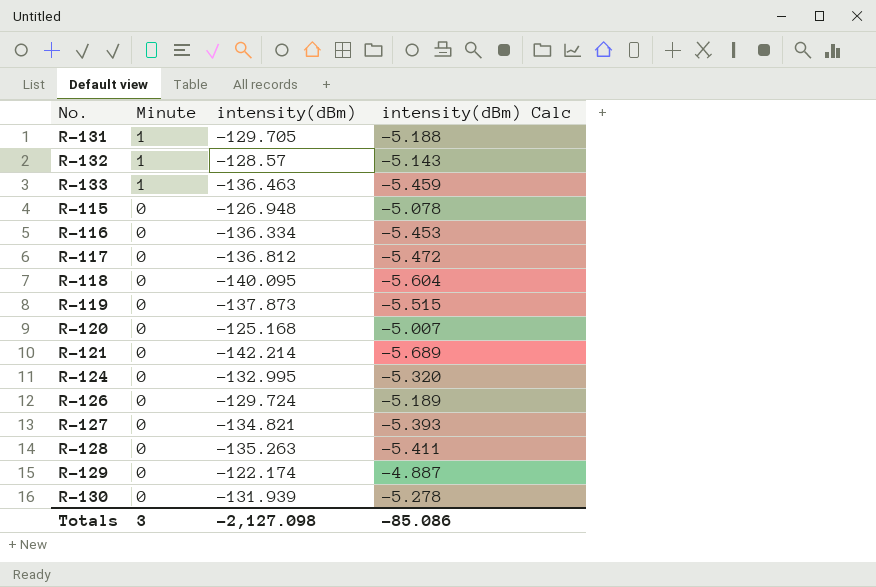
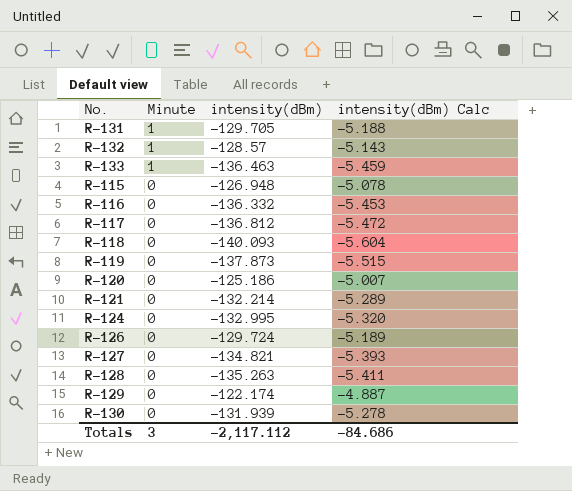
R-116 | intensity(dBm): -136.334 -> -136.332
R-118 | intensity(dBm): -140.095 -> -140.093
R-120 | intensity(dBm): -125.168 -> -125.186
R-121 | intensity(dBm): -142.214 -> -132.214
R-121 | intensity(dBm) Calc: -5.689 -> -5.289
Totals | intensity(dBm): -2,127.098 -> -2,117.112
Totals | intensity(dBm) Calc: -85.086 -> -84.686

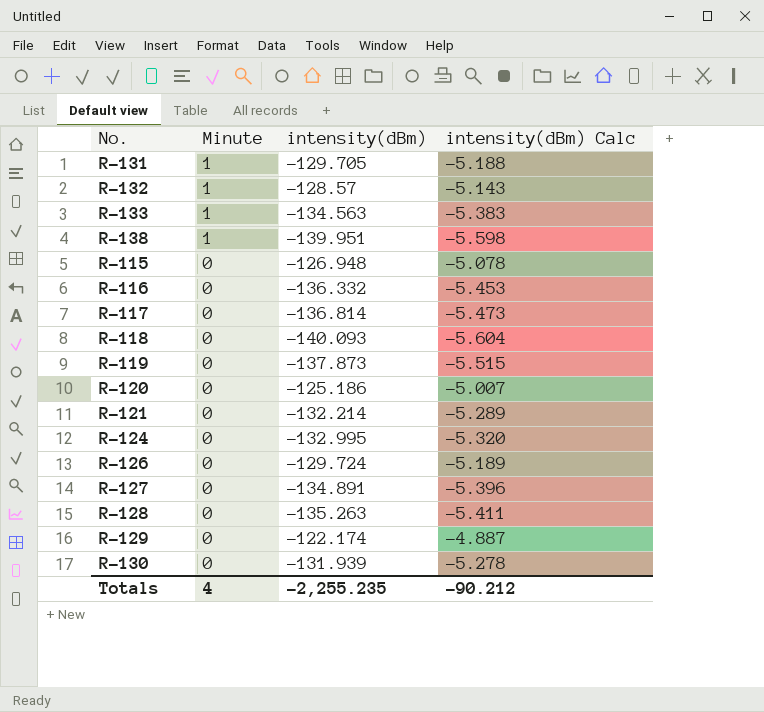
R-133 | intensity(dBm): -136.463 -> -134.563
R-133 | intensity(dBm) Calc: -5.459 -> -5.383
row R-138: none -> 1 | -139.951 | -5.598
R-117 | intensity(dBm): -136.812 -> -136.814
R-117 | intensity(dBm) Calc: -5.472 -> -5.473
R-127 | intensity(dBm): -134.821 -> -134.891
R-127 | intensity(dBm) Calc: -5.393 -> -5.396
Totals | Minute: 3 -> 4
Totals | intensity(dBm): -2,117.112 -> -2,255.235
Totals | intensity(dBm) Calc: -84.686 -> -90.212

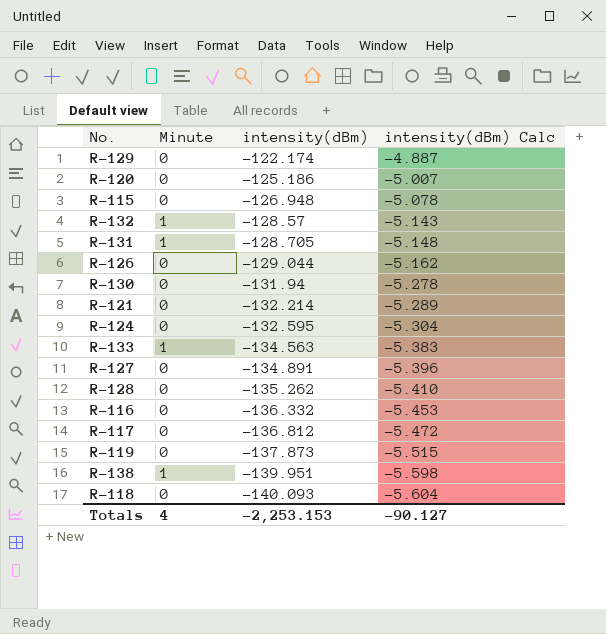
row order: Minute descending -> intensity(dBm) descending
R-131 | intensity(dBm): -129.705 -> -128.705
R-131 | intensity(dBm) Calc: -5.188 -> -5.148
R-126 | intensity(dBm): -129.724 -> -129.044
R-126 | intensity(dBm) Calc: -5.189 -> -5.162
R-130 | intensity(dBm): -131.939 -> -131.94
R-124 | intensity(dBm): -132.995 -> -132.595
R-124 | intensity(dBm) Calc: -5.320 -> -5.304
R-128 | intensity(dBm): -135.263 -> -135.262
R-128 | intensity(dBm) Calc: -5.411 -> -5.410
R-117 | intensity(dBm): -136.814 -> -136.812
R-117 | intensity(dBm) Calc: -5.473 -> -5.472
Totals | intensity(dBm): -2,255.235 -> -2,253.153
Totals | intensity(dBm) Calc: -90.212 -> -90.127

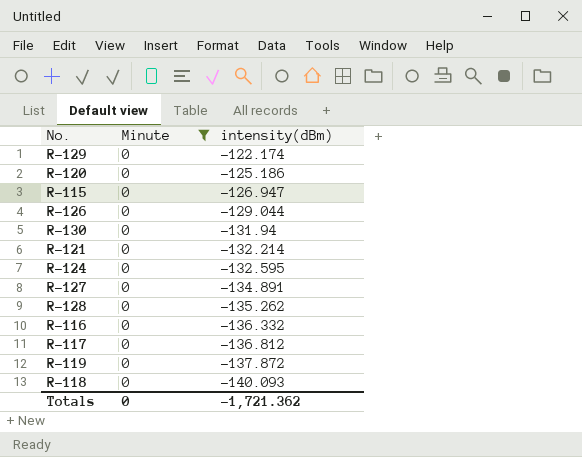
filter: none -> Minute = 0
column intensity(dBm) Calc | formula: [intensity(dBm)] * 0.04 -> none
R-115 | intensity(dBm): -126.948 -> -126.947
R-119 | intensity(dBm): -137.873 -> -137.872
Totals | Minute: 4 -> 0
Totals | intensity(dBm): -2,253.153 -> -1,721.362

